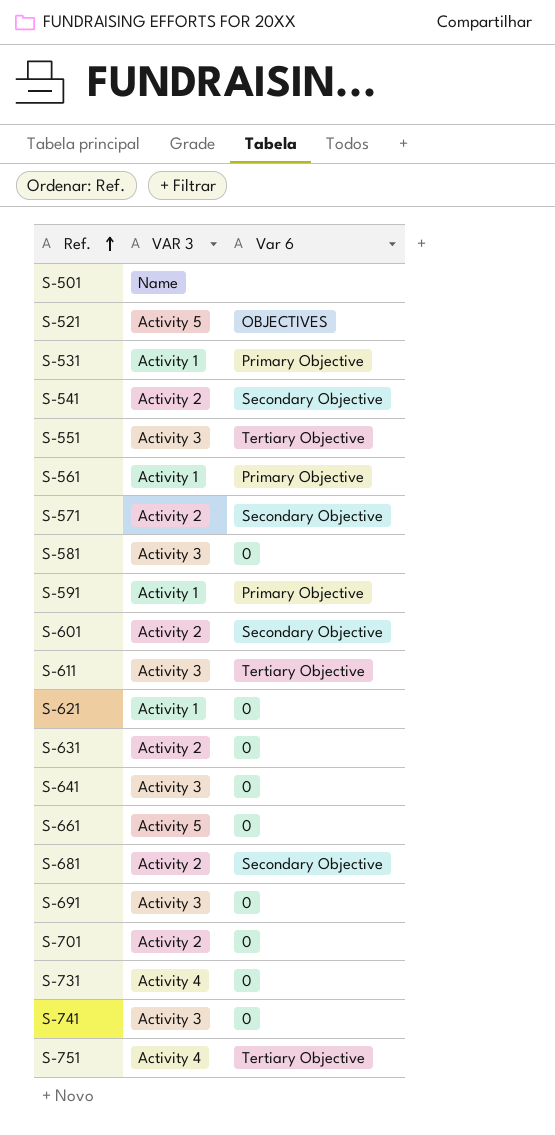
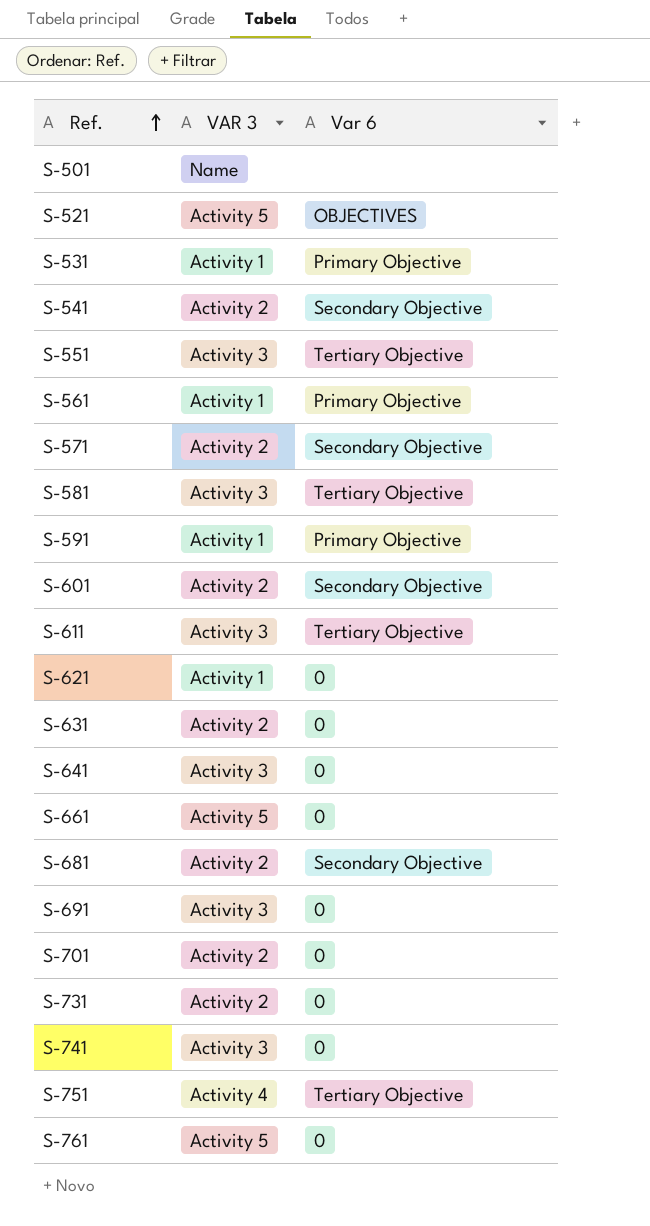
S-581 | Var 6: 0 -> Tertiary Objective
S-731 | VAR 3: Activity 4 -> Activity 2
row S-761: none -> Activity 5 | 0

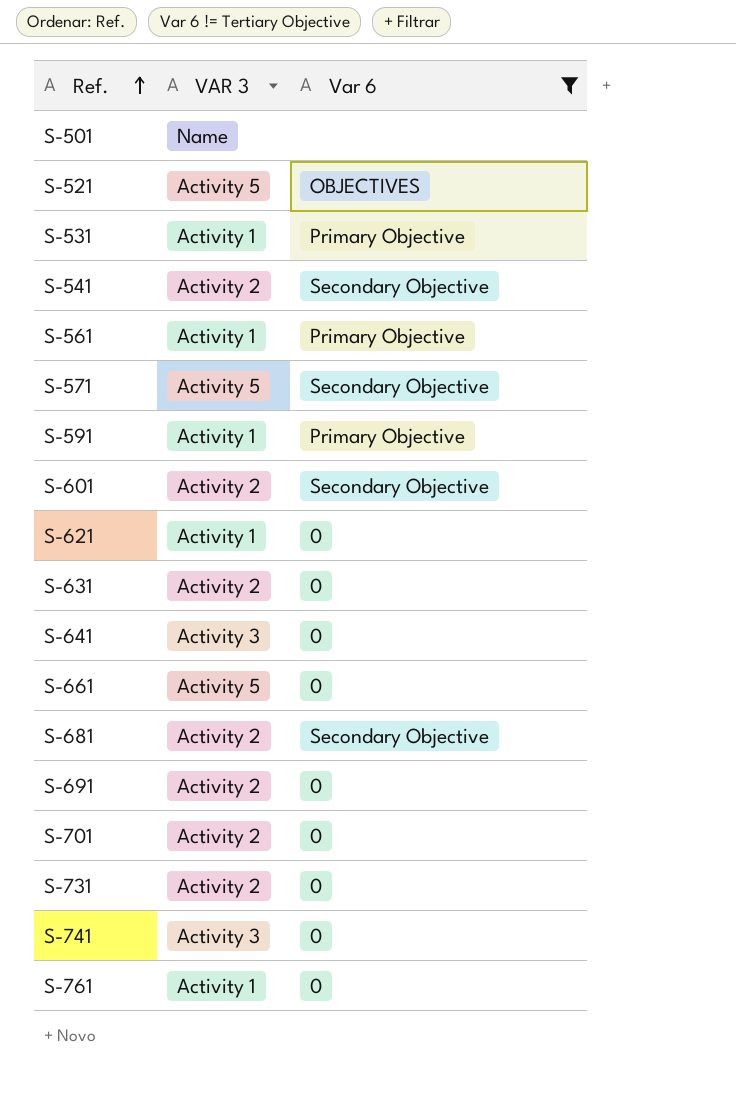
filter: none -> Var 6 != Tertiary Objective
S-571 | VAR 3: Activity 2 -> Activity 5
S-691 | VAR 3: Activity 3 -> Activity 2
S-761 | VAR 3: Activity 5 -> Activity 1

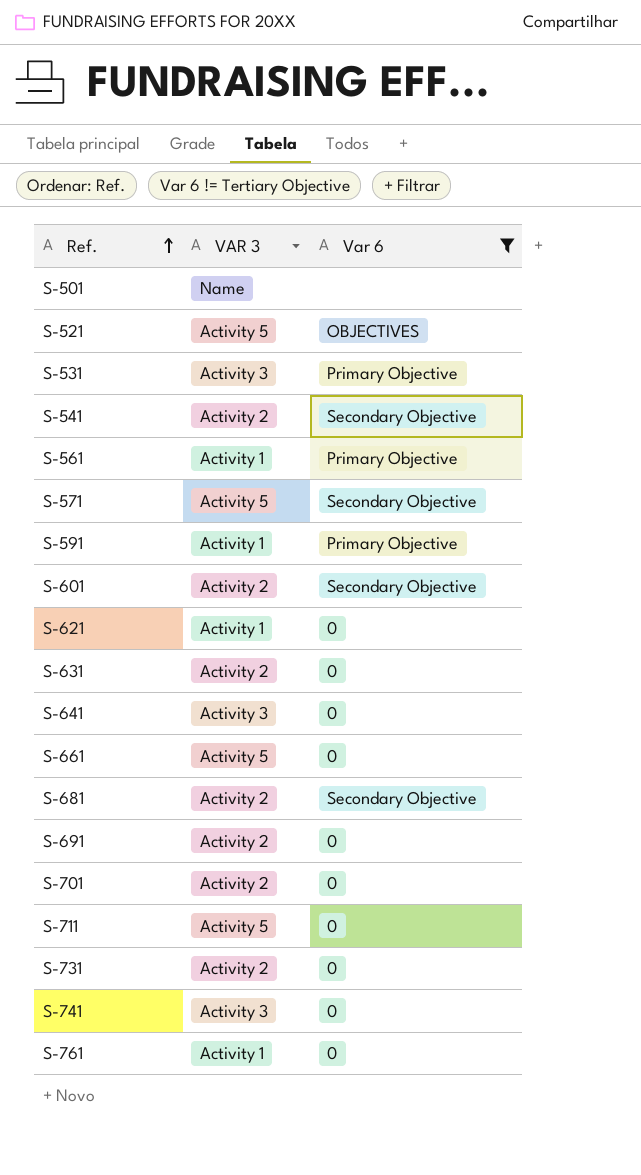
S-531 | VAR 3: Activity 1 -> Activity 3
row S-711: none -> Activity 5 | 0

